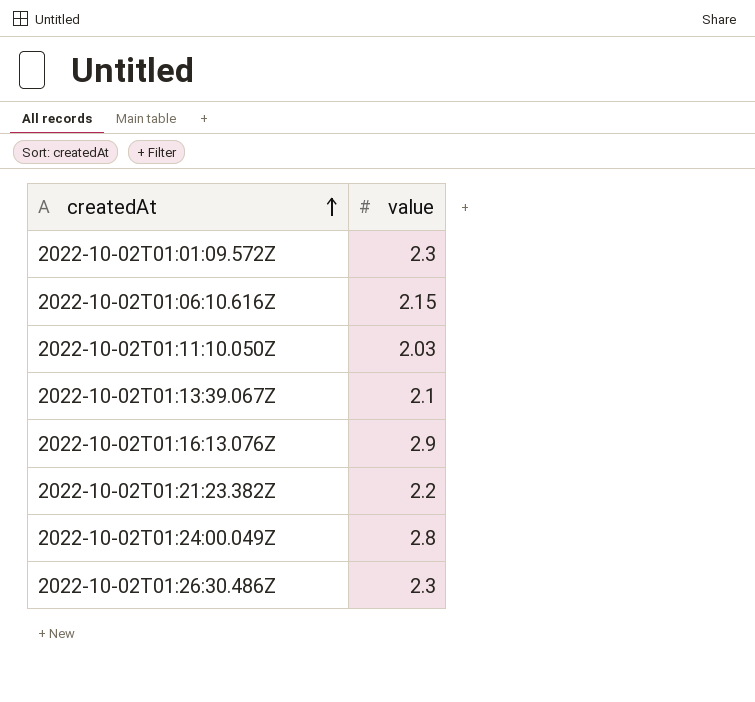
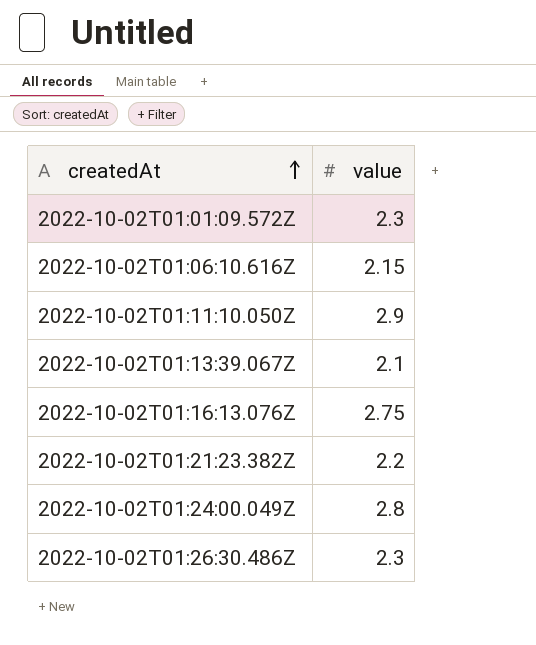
2022-10-02T01:11:10.050Z | value: 2.03 -> 2.9
2022-10-02T01:16:13.076Z | value: 2.9 -> 2.75

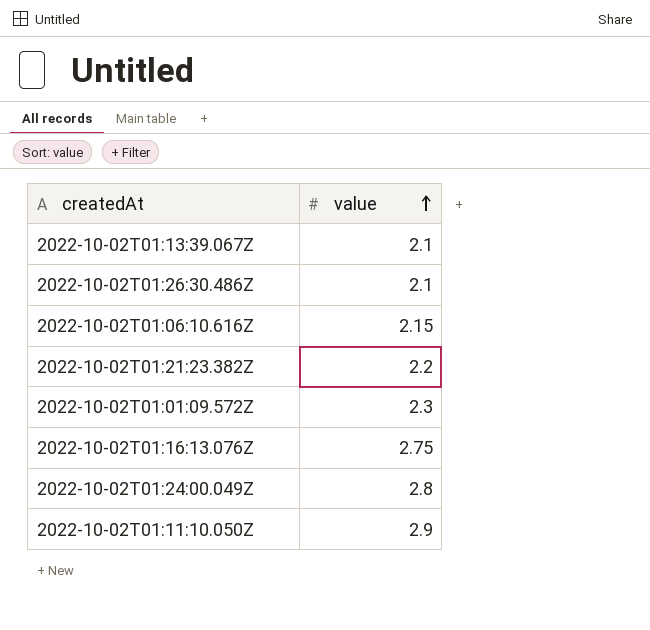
row order: createdAt ascending -> value ascending
2022-10-02T01:26:30.486Z | value: 2.3 -> 2.1

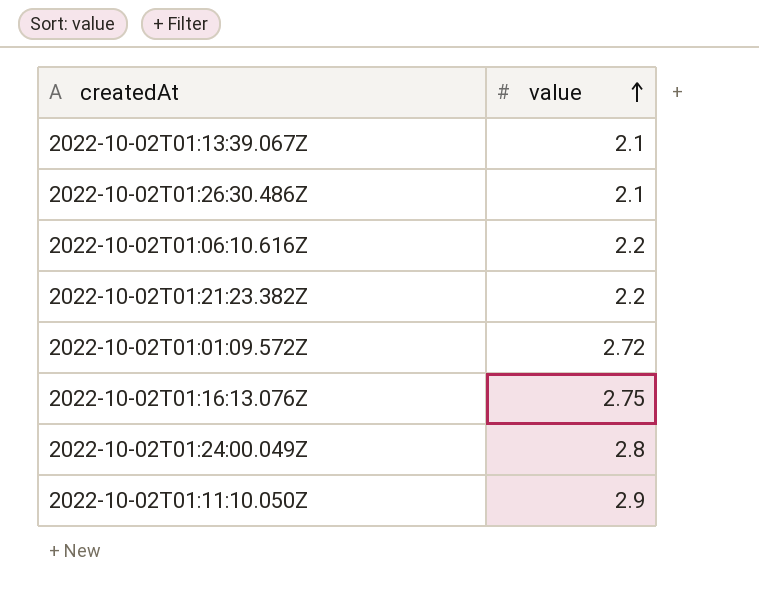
2022-10-02T01:06:10.616Z | value: 2.15 -> 2.2
2022-10-02T01:01:09.572Z | value: 2.3 -> 2.72

